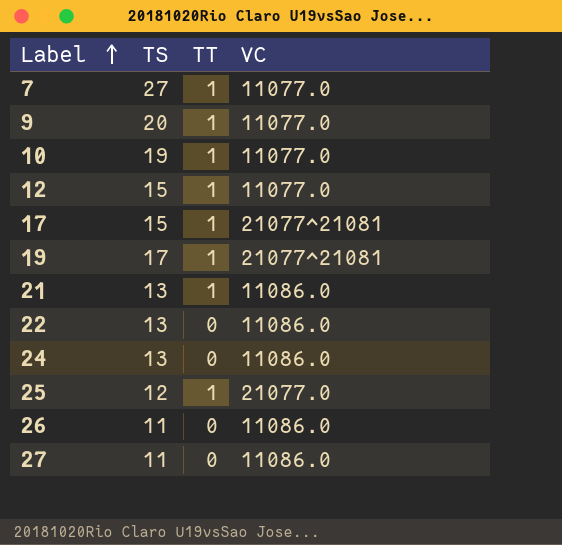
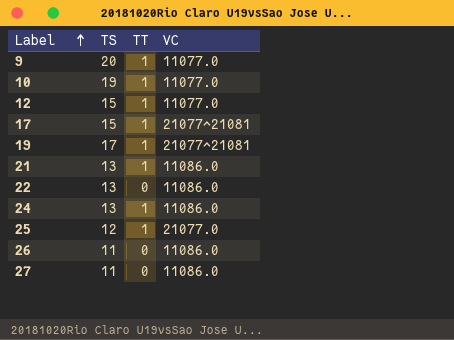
row 7: 27 | 1 | 11077.0 -> none
24 | TT: 0 -> 1

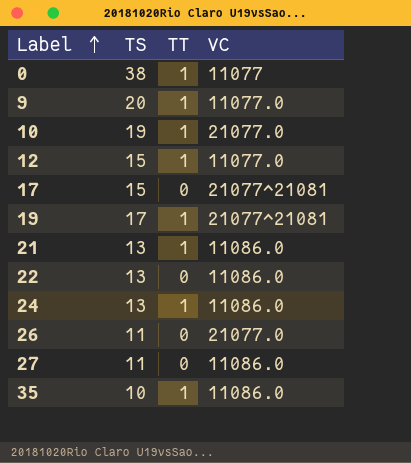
row 25: 12 | 1 | 21077.0 -> none
row 0: none -> 38 | 1 | 11077
10 | VC: 11077.0 -> 21077.0
17 | TT: 1 -> 0
26 | VC: 11086.0 -> 21077.0
row 35: none -> 10 | 1 | 11086.0

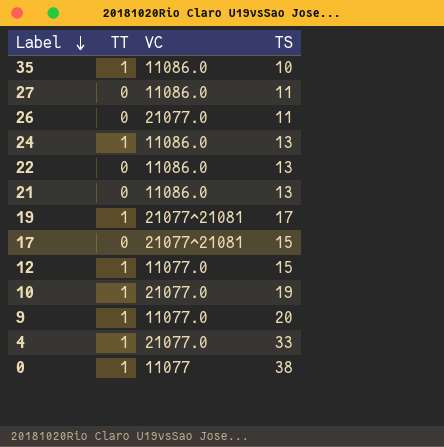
row order: Label ascending -> Label descending
column TS | position: 2 -> 4
21 | TT: 1 -> 0
row 4: none -> 1 | 21077.0 | 33

